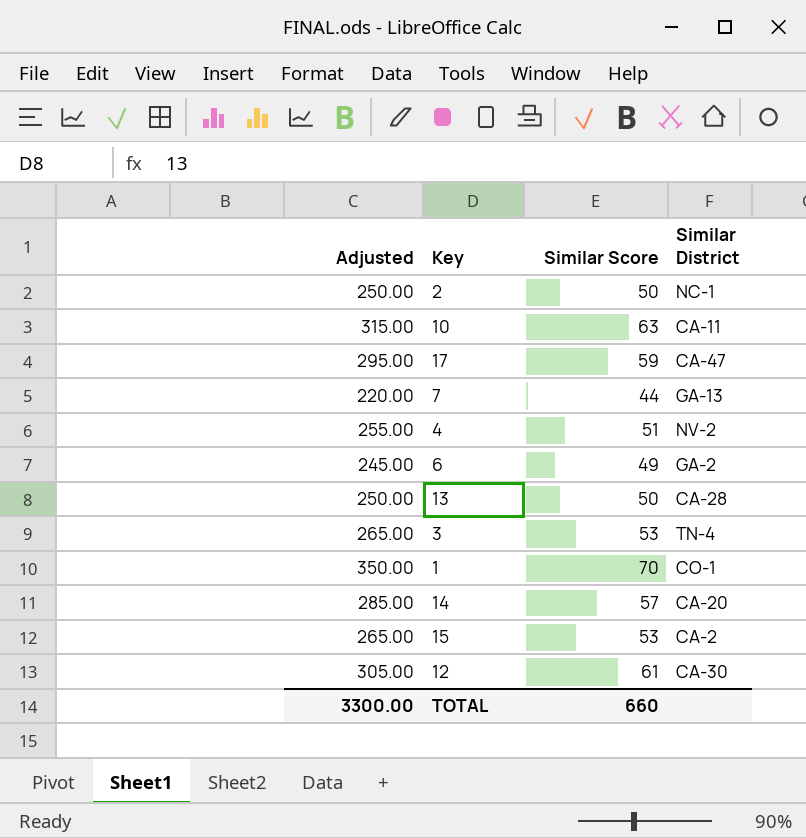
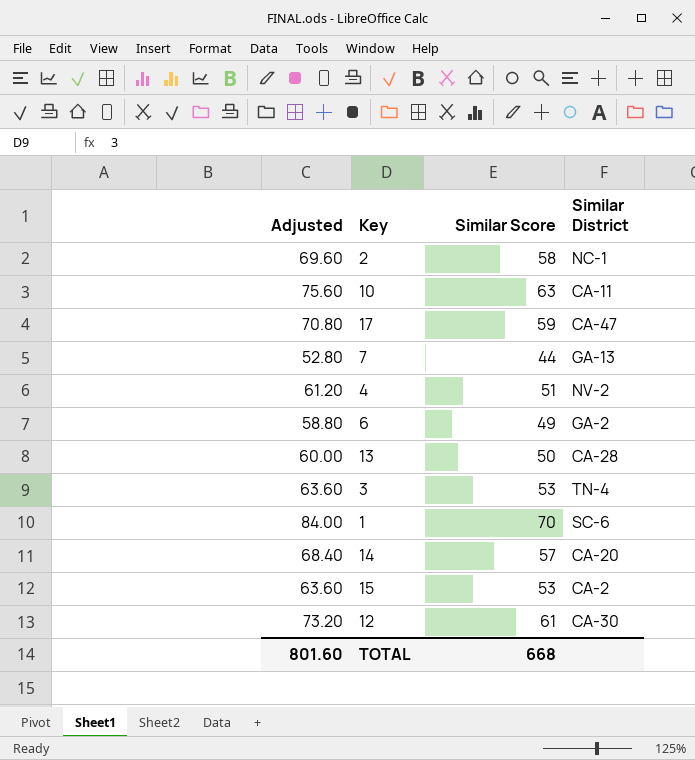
column Adjusted | formula: [Similar Score] * 5 -> [Similar Score] * 1.2
2 | Similar Score: 50 -> 58
1 | Similar District: CO-1 -> SC-6
TOTAL | Adjusted: 3300.00 -> 801.60
TOTAL | Similar Score: 660 -> 668

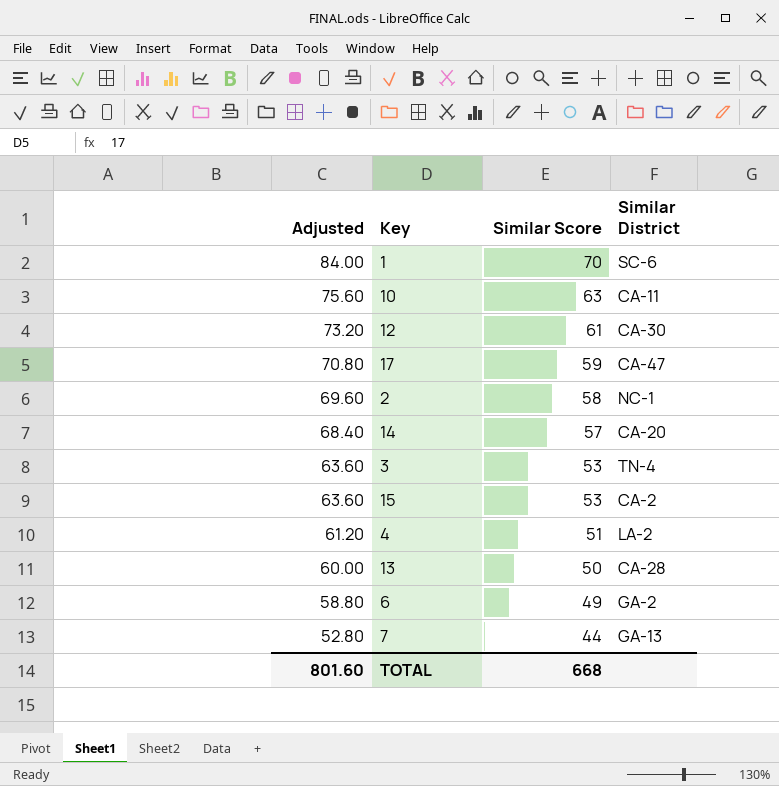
row order: none -> Adjusted descending
4 | Similar District: NV-2 -> LA-2

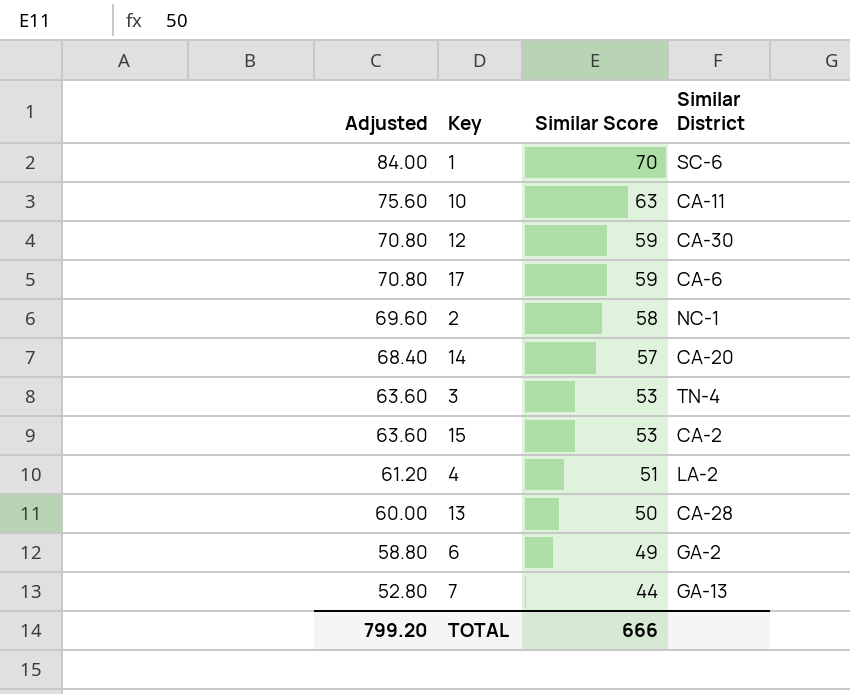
12 | Adjusted: 73.20 -> 70.80
12 | Similar Score: 61 -> 59
17 | Similar District: CA-47 -> CA-6
TOTAL | Adjusted: 801.60 -> 799.20
TOTAL | Similar Score: 668 -> 666

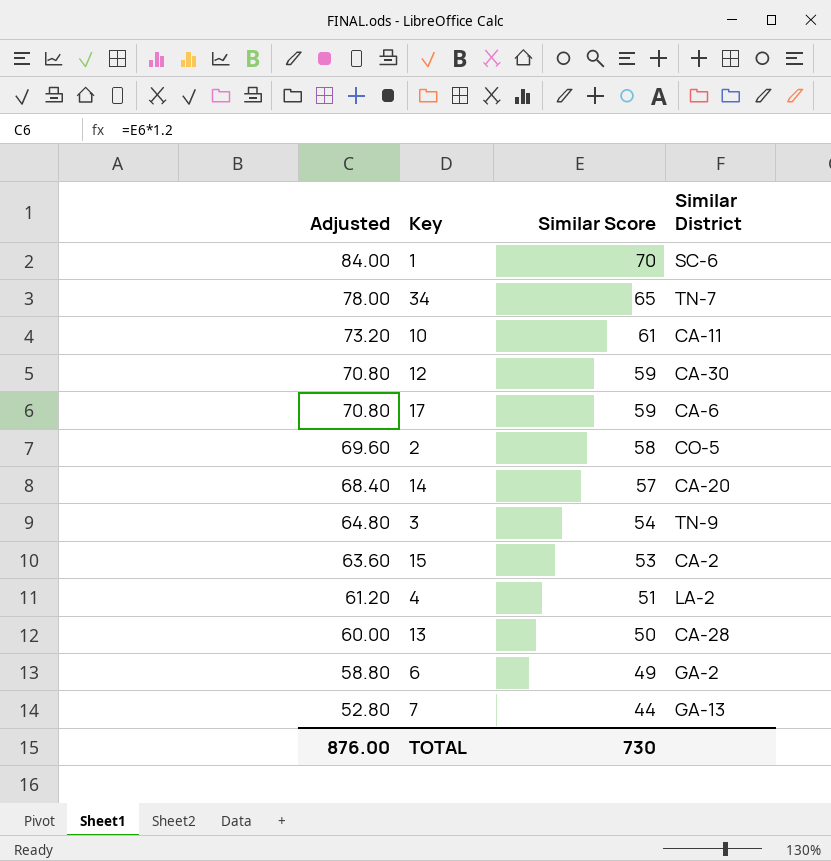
row 34: none -> 78.00 | 65 | TN-7
10 | Adjusted: 75.60 -> 73.20
10 | Similar Score: 63 -> 61
2 | Similar District: NC-1 -> CO-5
3 | Adjusted: 63.60 -> 64.80
3 | Similar Score: 53 -> 54
3 | Similar District: TN-4 -> TN-9
TOTAL | Adjusted: 799.20 -> 876.00
TOTAL | Similar Score: 666 -> 730

